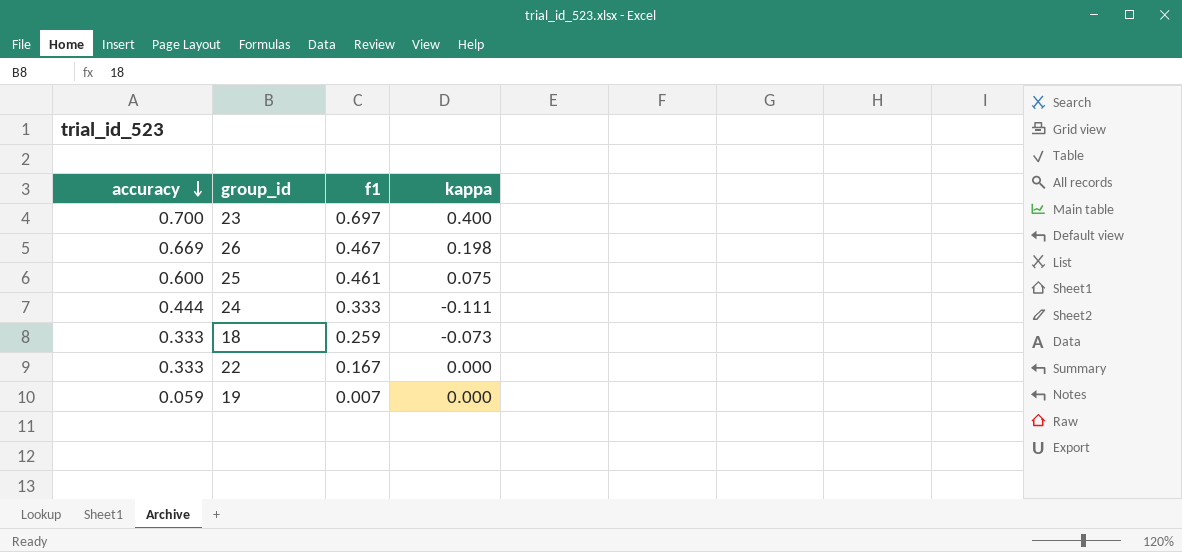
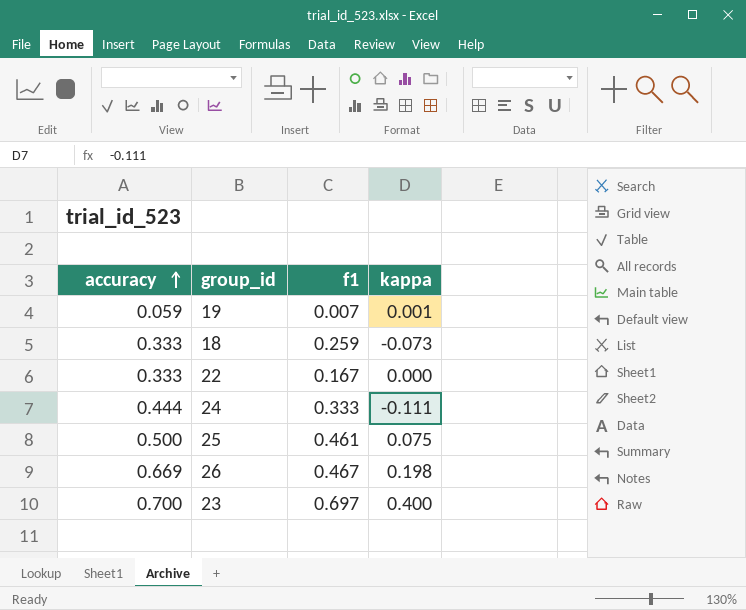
row order: accuracy descending -> accuracy ascending
19 | kappa: 0.000 -> 0.001
25 | accuracy: 0.600 -> 0.500

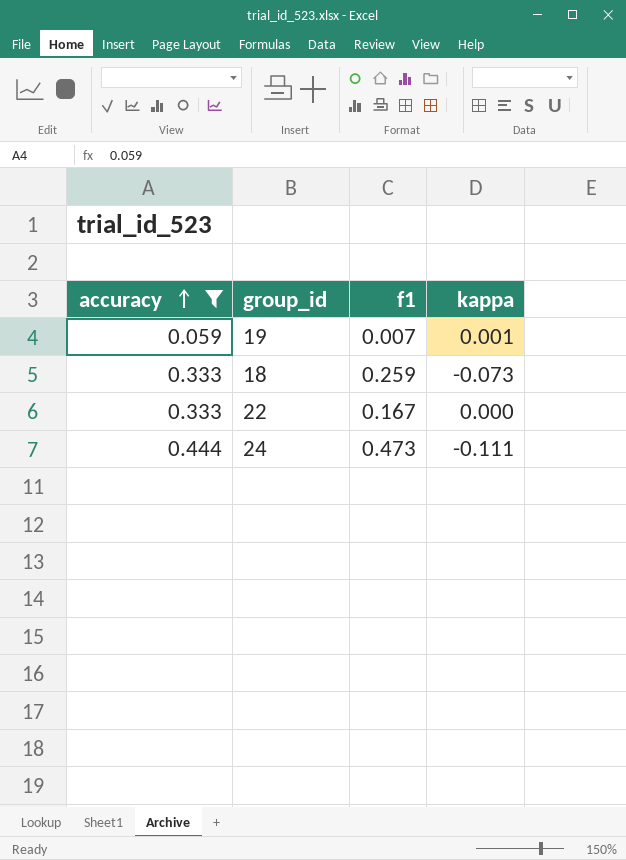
filter: none -> accuracy <= 0.444
24 | f1: 0.333 -> 0.473

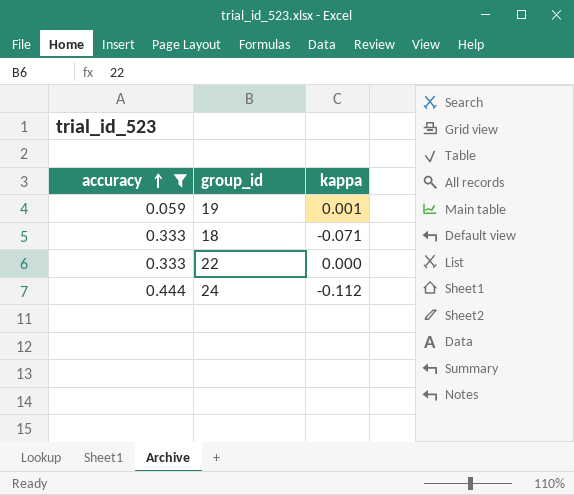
column f1 | position: 3 -> none
18 | kappa: -0.073 -> -0.071
24 | kappa: -0.111 -> -0.112

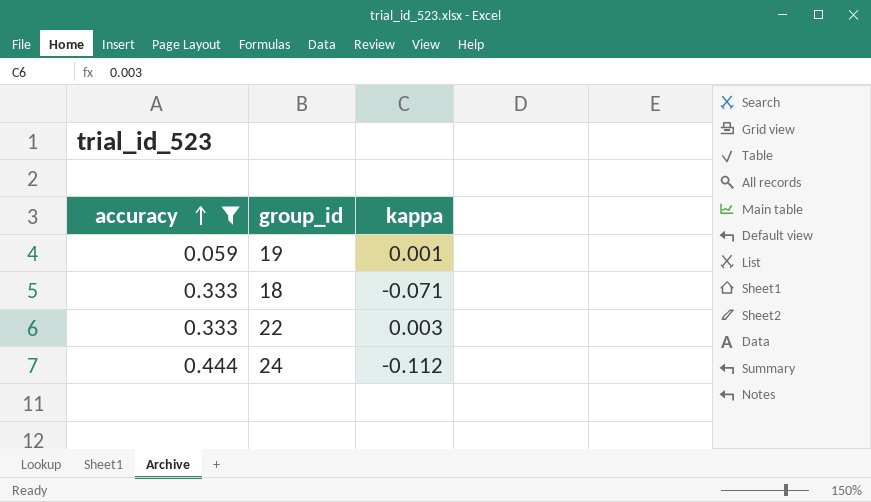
22 | kappa: 0.000 -> 0.003

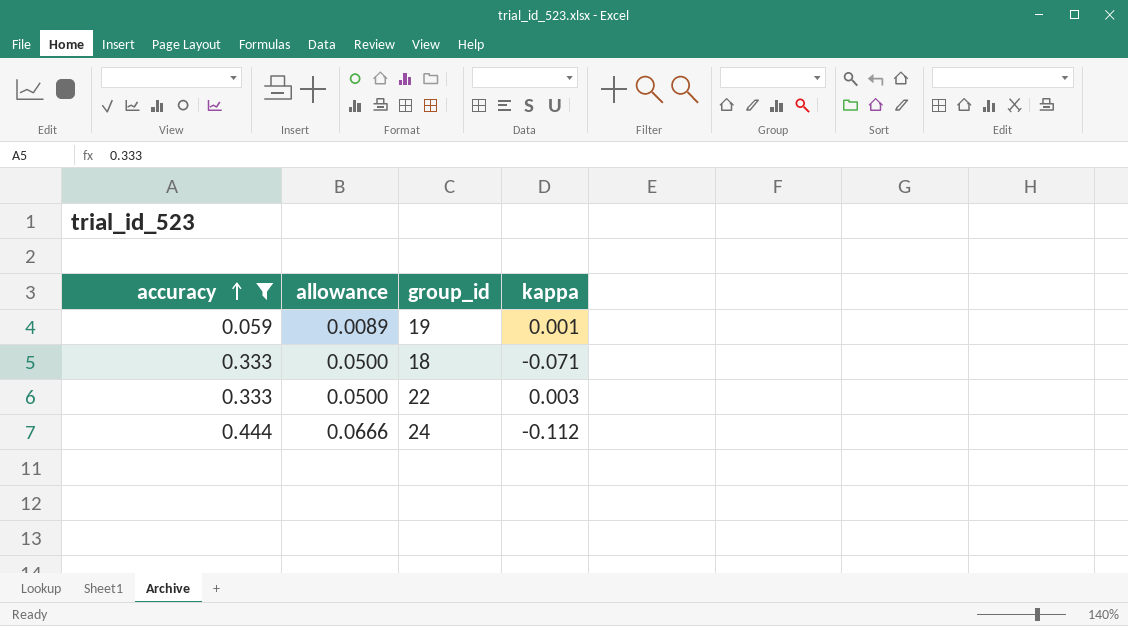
column allowance | formula: none -> [accuracy] * 0.15

